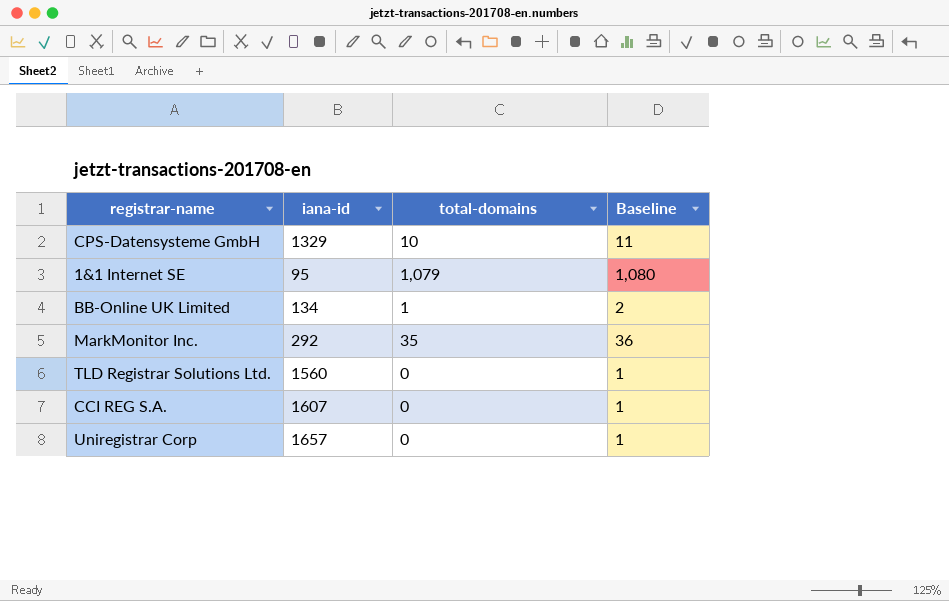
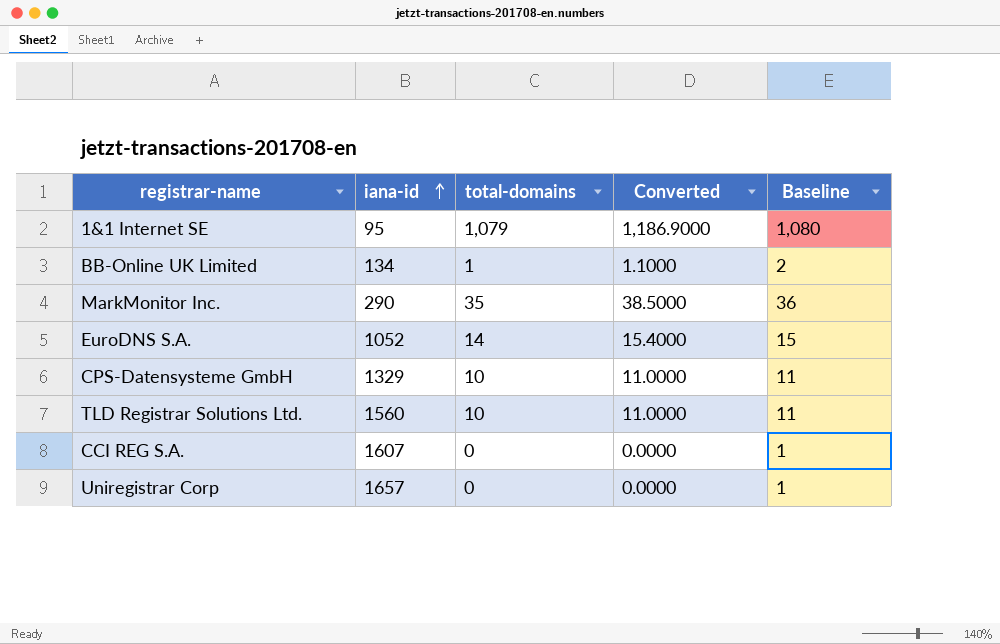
row order: none -> iana-id ascending
column Converted | formula: none -> [total-domains] * 1.1
MarkMonitor Inc. | iana-id: 292 -> 290
row EuroDNS S.A.: none -> 1052 | 14 | 15.4000 | 15
TLD Registrar Solutions Ltd. | total-domains: 0 -> 10
TLD Registrar Solutions Ltd. | Baseline: 1 -> 11

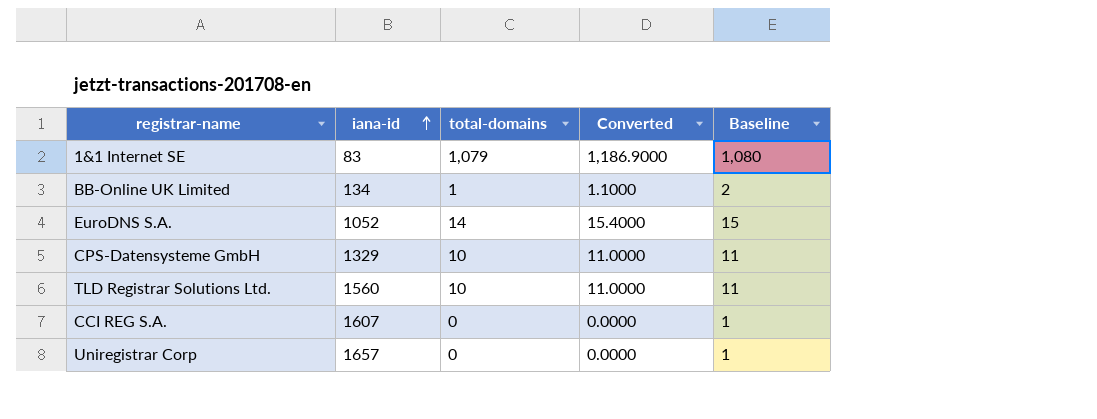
row MarkMonitor Inc.: 290 | 35 | 38.5000 | 36 -> none
1&1 Internet SE | iana-id: 95 -> 83

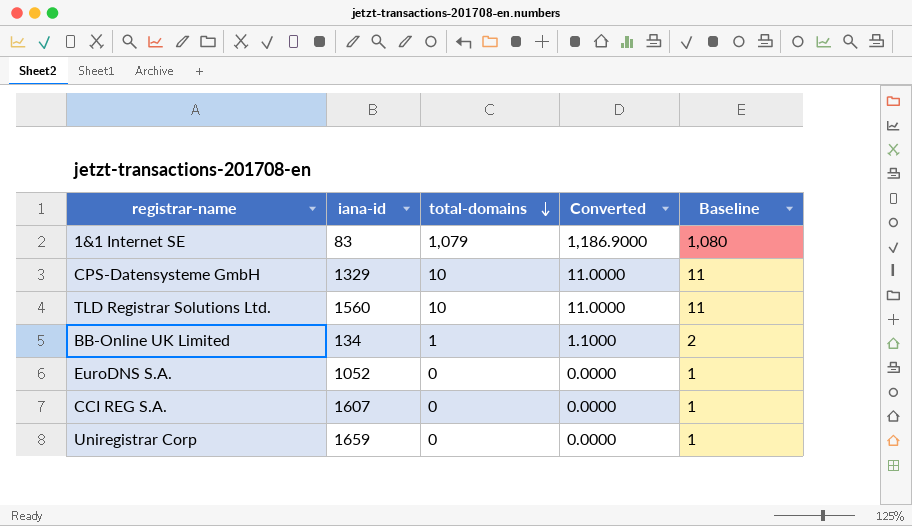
row order: iana-id ascending -> total-domains descending
EuroDNS S.A. | total-domains: 14 -> 0
EuroDNS S.A. | Converted: 15.4000 -> 0.0000
EuroDNS S.A. | Baseline: 15 -> 1
Uniregistrar Corp | iana-id: 1657 -> 1659

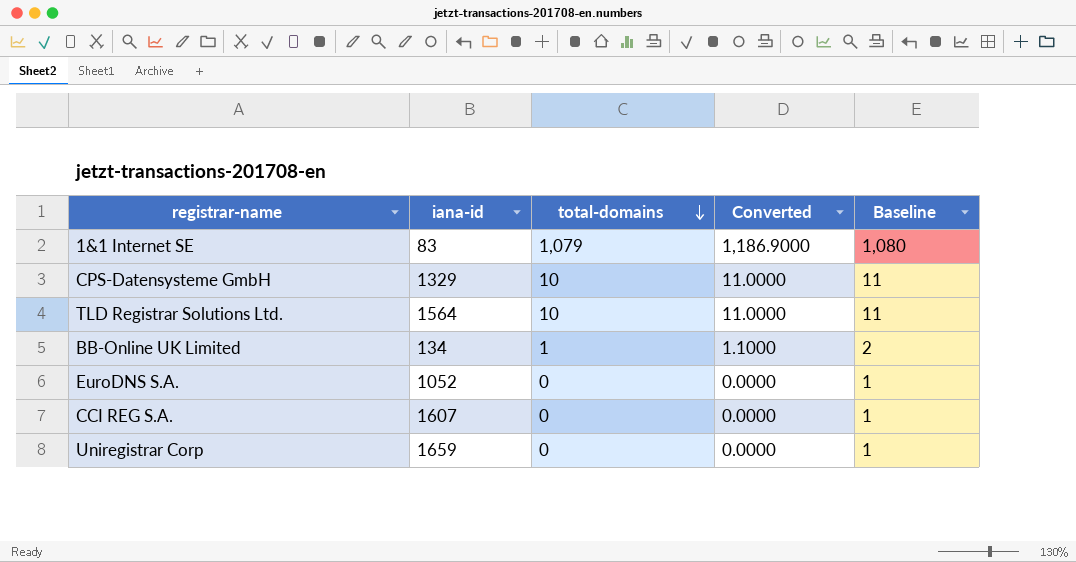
TLD Registrar Solutions Ltd. | iana-id: 1560 -> 1564

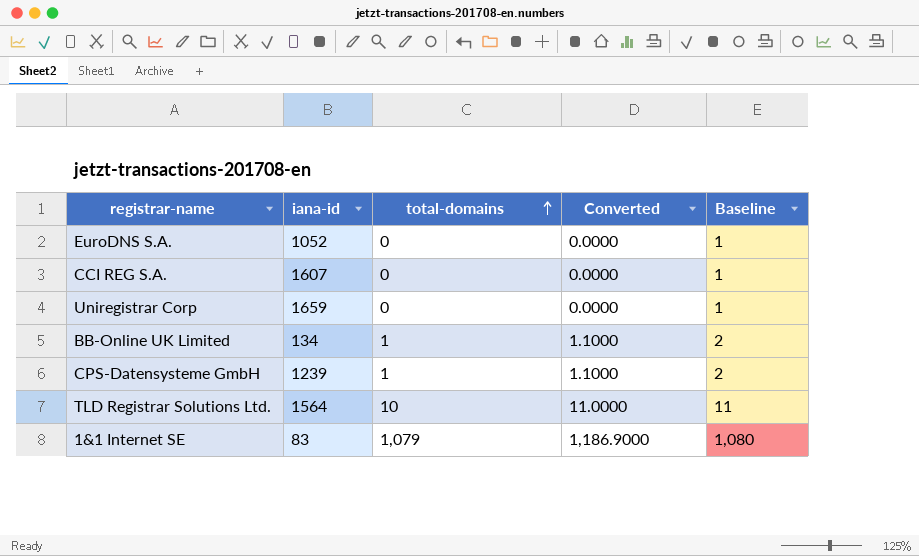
row order: total-domains descending -> total-domains ascending
CPS-Datensysteme GmbH | iana-id: 1329 -> 1239
CPS-Datensysteme GmbH | total-domains: 10 -> 1
CPS-Datensysteme GmbH | Converted: 11.0000 -> 1.1000
CPS-Datensysteme GmbH | Baseline: 11 -> 2

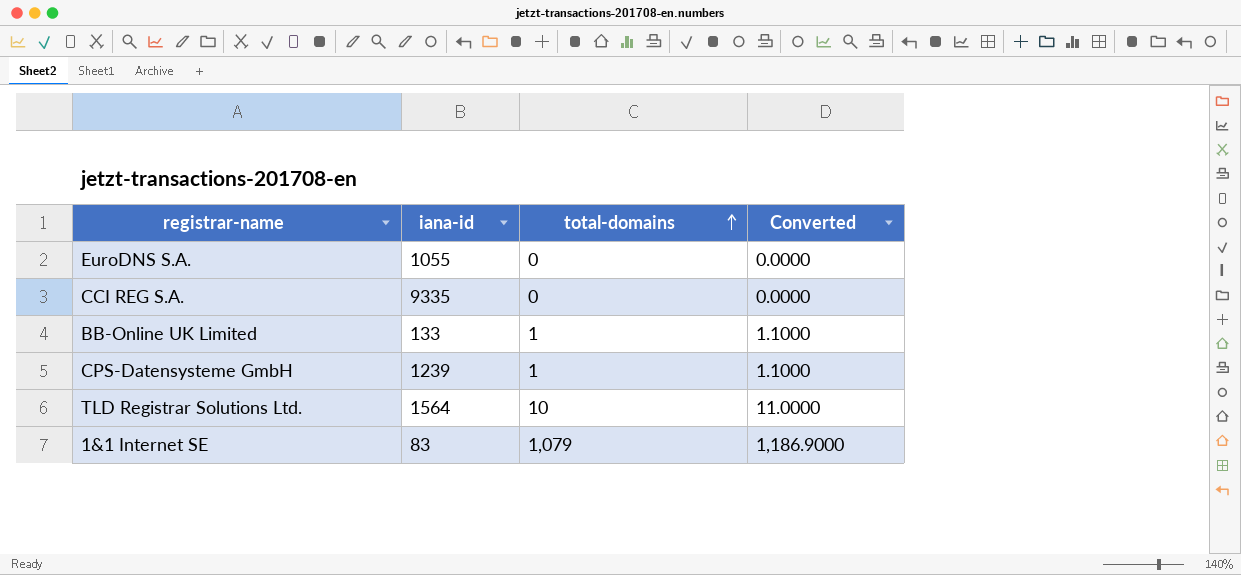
column Baseline | formula: [total-domains] + 1 -> none
row Uniregistrar Corp: 1659 | 0 | 0.0000 | 1 -> none
EuroDNS S.A. | iana-id: 1052 -> 1055
CCI REG S.A. | iana-id: 1607 -> 9335
BB-Online UK Limited | iana-id: 134 -> 133

